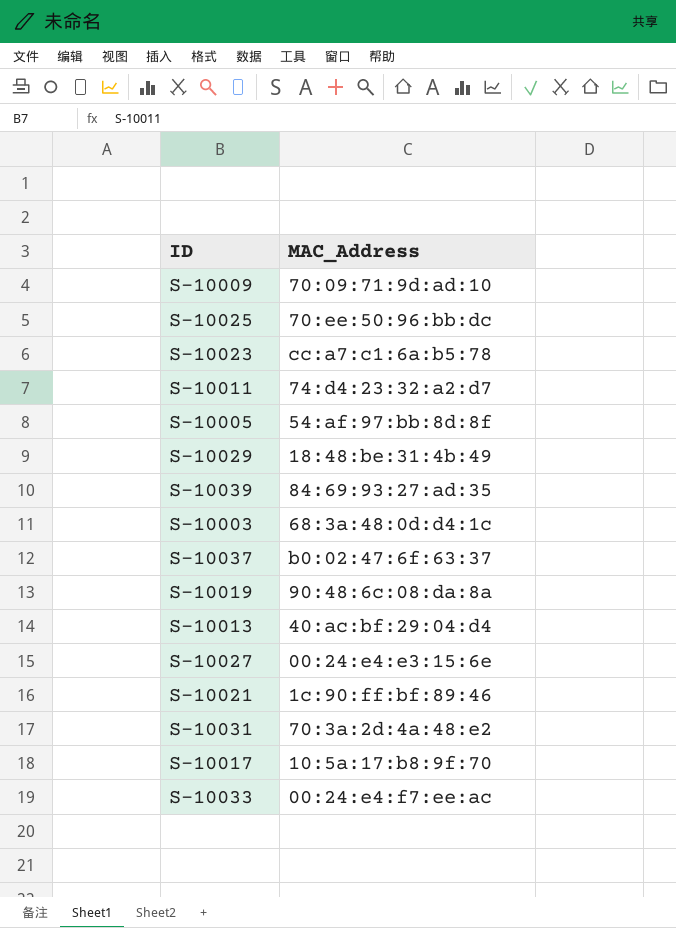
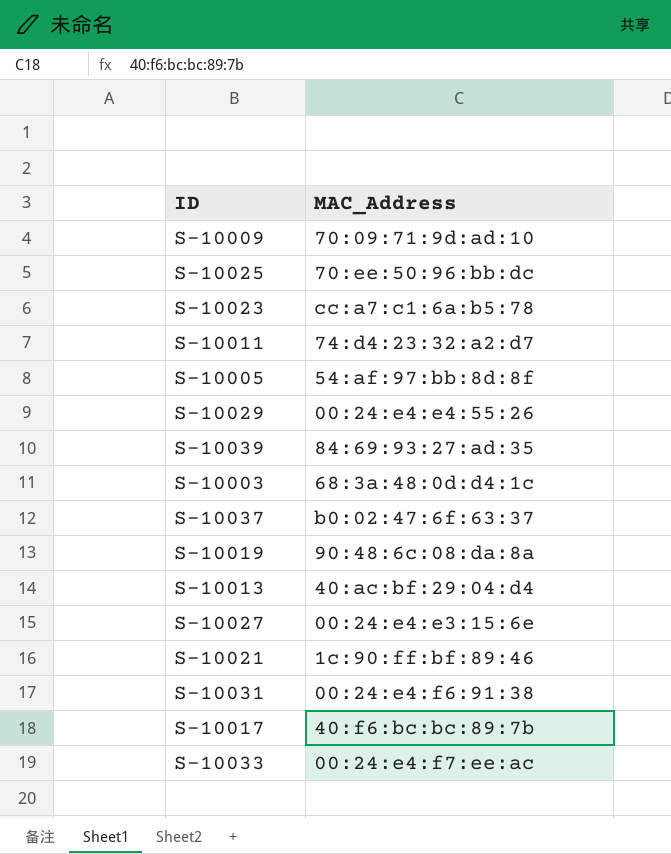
S-10029 | MAC_Address: 18:48:be:31:4b:49 -> 00:24:e4:e4:55:26
S-10031 | MAC_Address: 70:3a:2d:4a:48:e2 -> 00:24:e4:f6:91:38
S-10017 | MAC_Address: 10:5a:17:b8:9f:70 -> 40:f6:bc:bc:89:7b

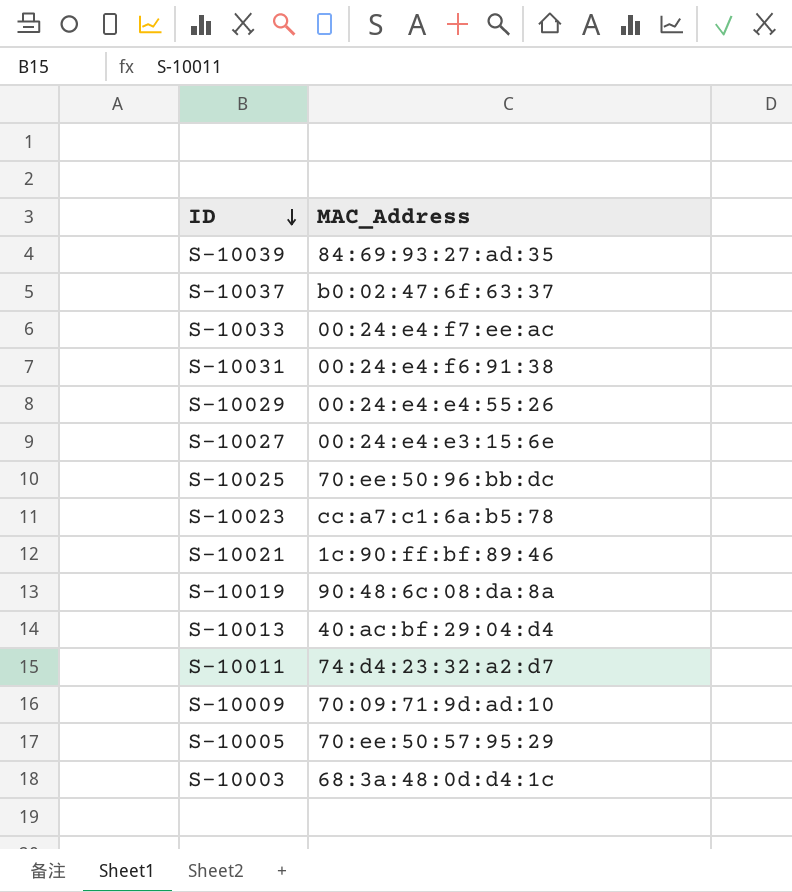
row order: none -> ID descending
row S-10017: 40:f6:bc:bc:89:7b -> none
S-10005 | MAC_Address: 54:af:97:bb:8d:8f -> 70:ee:50:57:95:29

